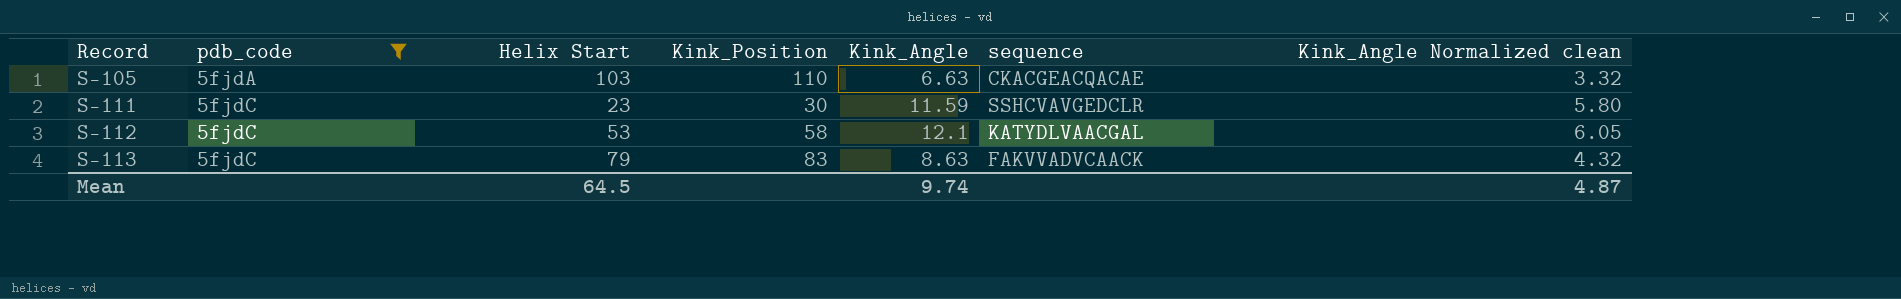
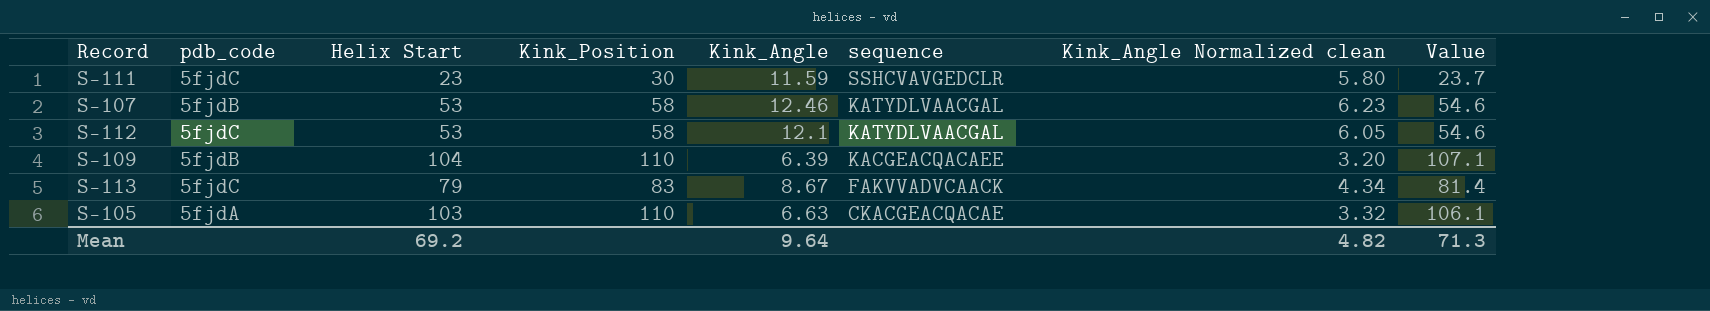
filter: pdb_code != 5fjdB -> none
row order: Record ascending -> sequence descending
column Value | formula: none -> [Helix Start] * 1.03
S-113 | Kink_Angle: 8.63 -> 8.67
S-113 | Kink_Angle Normalized clean: 4.32 -> 4.34
Mean | Helix Start: 64.5 -> 69.2
Mean | Kink_Angle: 9.74 -> 9.64
Mean | Kink_Angle Normalized clean: 4.87 -> 4.82

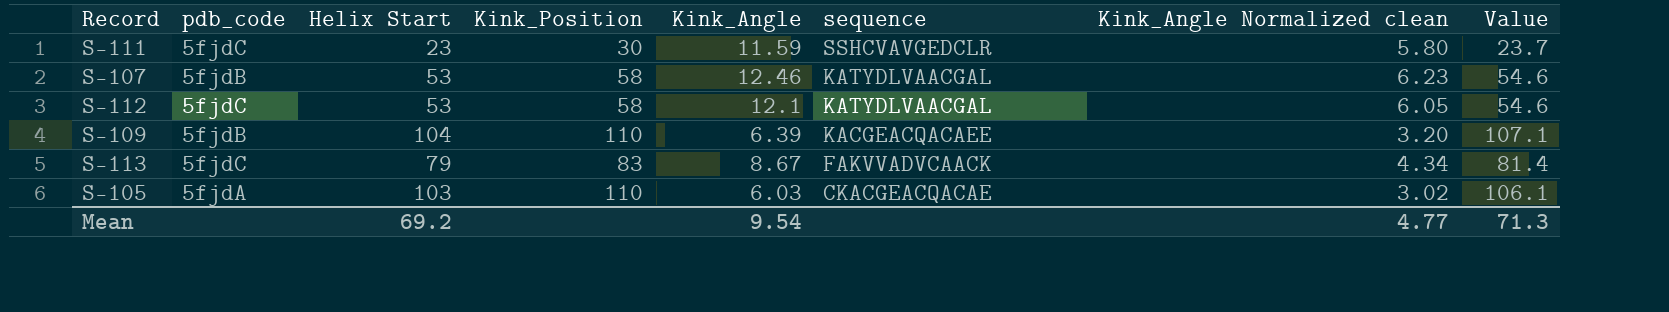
S-105 | Kink_Angle: 6.63 -> 6.03
S-105 | Kink_Angle Normalized clean: 3.32 -> 3.02
Mean | Kink_Angle: 9.64 -> 9.54
Mean | Kink_Angle Normalized clean: 4.82 -> 4.77

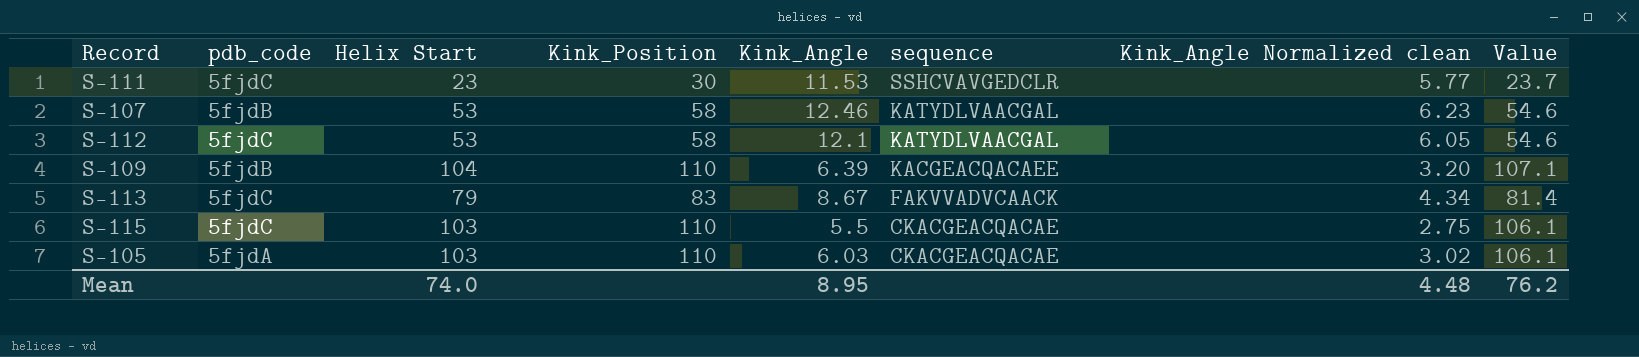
S-111 | Kink_Angle: 11.59 -> 11.53
S-111 | Kink_Angle Normalized clean: 5.80 -> 5.77
row S-115: none -> 5fjdC | 103 | 110 | 5.5 | CKACGEACQACAE | 2.75 | 106.1
Mean | Helix Start: 69.2 -> 74.0
Mean | Kink_Angle: 9.54 -> 8.95
Mean | Kink_Angle Normalized clean: 4.77 -> 4.48
Mean | Value: 71.3 -> 76.2

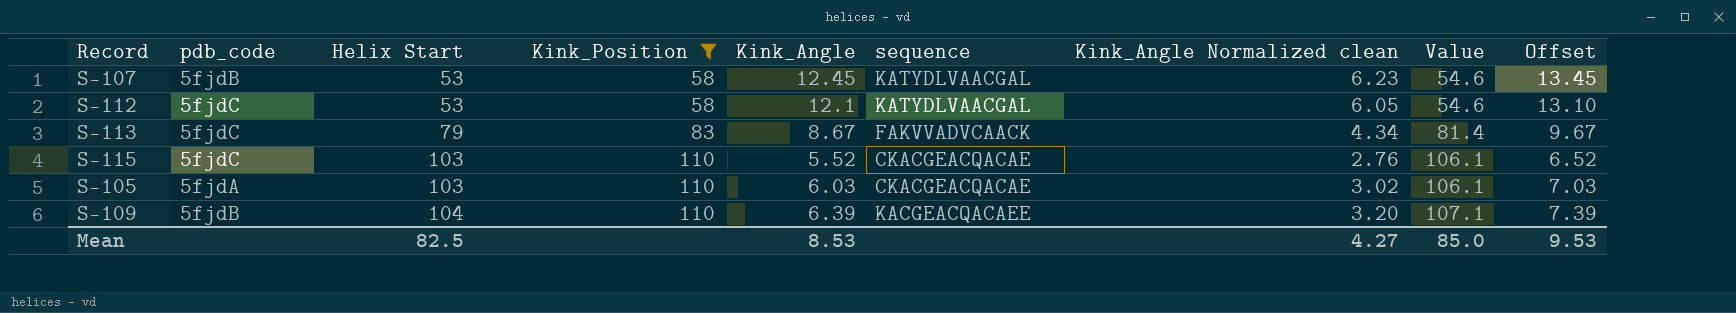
filter: none -> Kink_Position != 30
row order: sequence descending -> Helix Start ascending
column Offset | formula: none -> [Kink_Angle] + 1
S-107 | Kink_Angle: 12.46 -> 12.45
S-115 | Kink_Angle: 5.5 -> 5.52
S-115 | Kink_Angle Normalized clean: 2.75 -> 2.76
Mean | Helix Start: 74.0 -> 82.5
Mean | Kink_Angle: 8.95 -> 8.53
Mean | Kink_Angle Normalized clean: 4.48 -> 4.27
Mean | Value: 76.2 -> 85.0

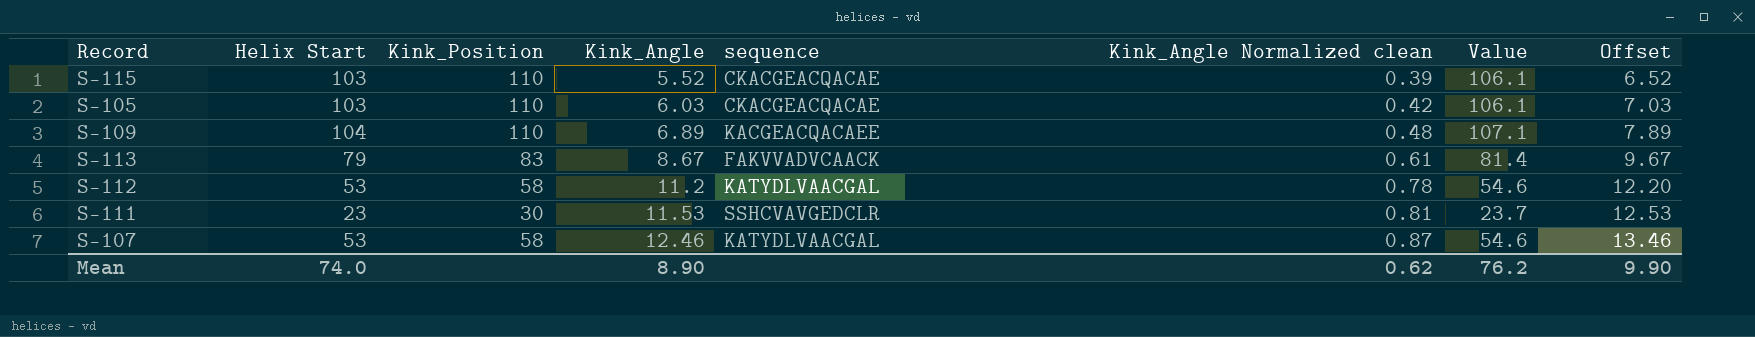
filter: Kink_Position != 30 -> none
row order: Helix Start ascending -> Kink_Angle ascending
column pdb_code | position: 2 -> none
column Kink_Angle Normalized clean | formula: [Kink_Angle] * 0.5 -> [Kink_Angle] * 0.07
S-109 | Kink_Angle: 6.39 -> 6.89
S-109 | Offset: 7.39 -> 7.89
S-112 | Kink_Angle: 12.1 -> 11.2
S-112 | Offset: 13.10 -> 12.20
S-107 | Kink_Angle: 12.45 -> 12.46
S-107 | Offset: 13.45 -> 13.46
Mean | Helix Start: 82.5 -> 74.0
Mean | Kink_Angle: 8.53 -> 8.90
Mean | Kink_Angle Normalized clean: 4.27 -> 0.62
Mean | Value: 85.0 -> 76.2
Mean | Offset: 9.53 -> 9.90

